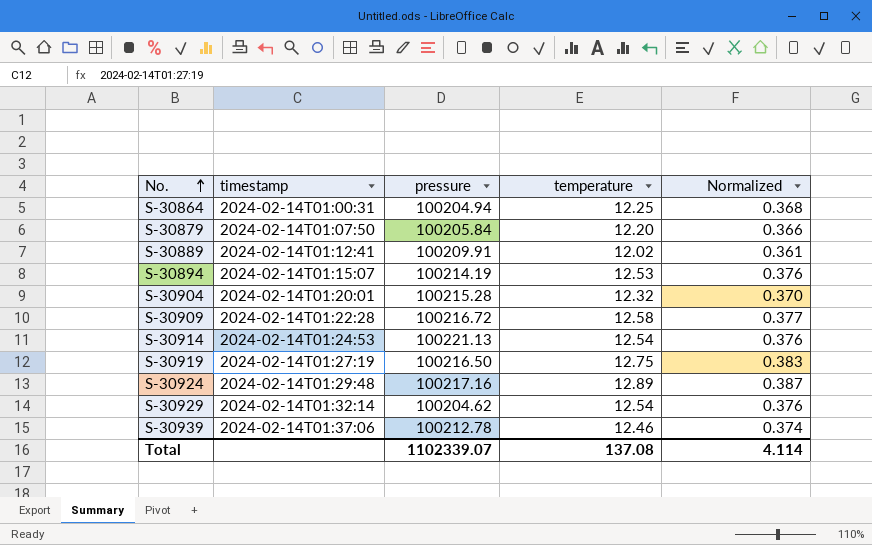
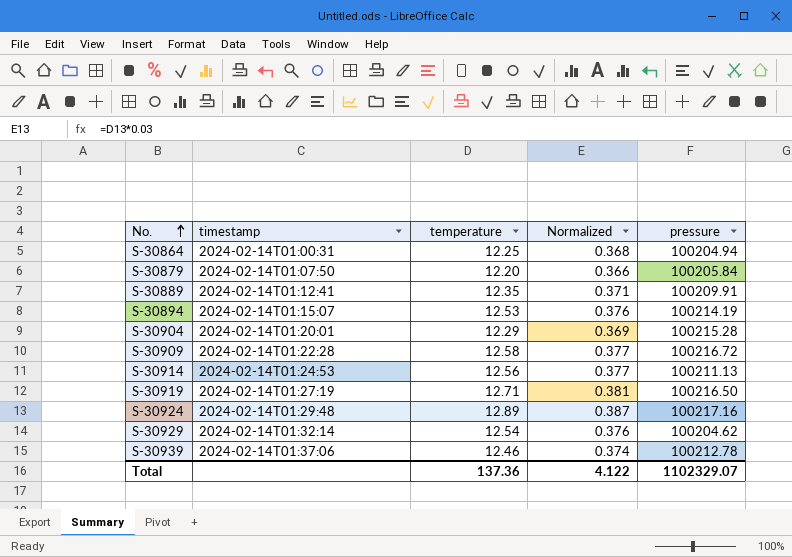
column pressure | position: 3 -> 5
S-30889 | temperature: 12.02 -> 12.35
S-30889 | Normalized: 0.361 -> 0.371
S-30904 | temperature: 12.32 -> 12.29
S-30904 | Normalized: 0.370 -> 0.369
S-30914 | temperature: 12.54 -> 12.56
S-30914 | Normalized: 0.376 -> 0.377
S-30914 | pressure: 100221.13 -> 100211.13
S-30919 | temperature: 12.75 -> 12.71
S-30919 | Normalized: 0.383 -> 0.381
Total | temperature: 137.08 -> 137.36
Total | Normalized: 4.114 -> 4.122
Total | pressure: 1102339.07 -> 1102329.07

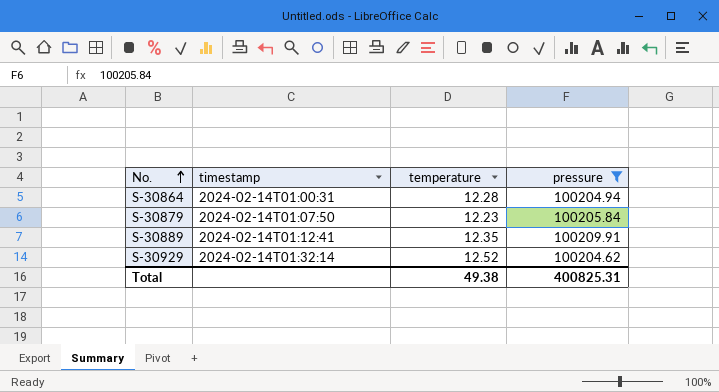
filter: none -> pressure <= 100209.91
column Normalized | formula: [temperature] * 0.03 -> none
S-30864 | temperature: 12.25 -> 12.28
S-30879 | temperature: 12.20 -> 12.23
S-30929 | temperature: 12.54 -> 12.52
Total | temperature: 137.36 -> 49.38
Total | pressure: 1102329.07 -> 400825.31

